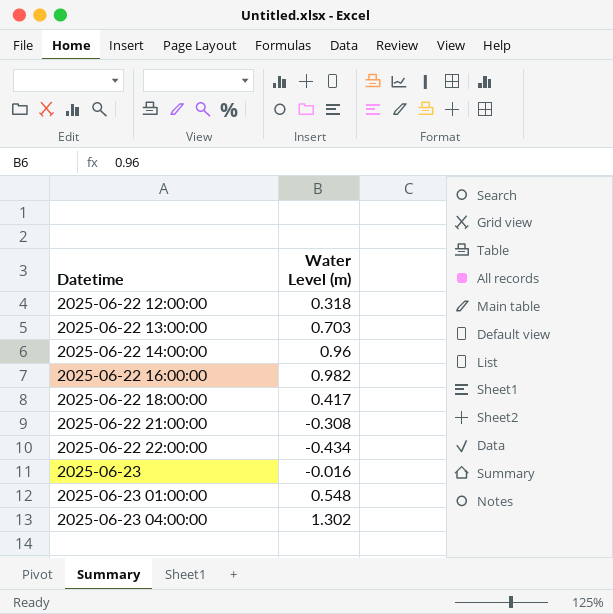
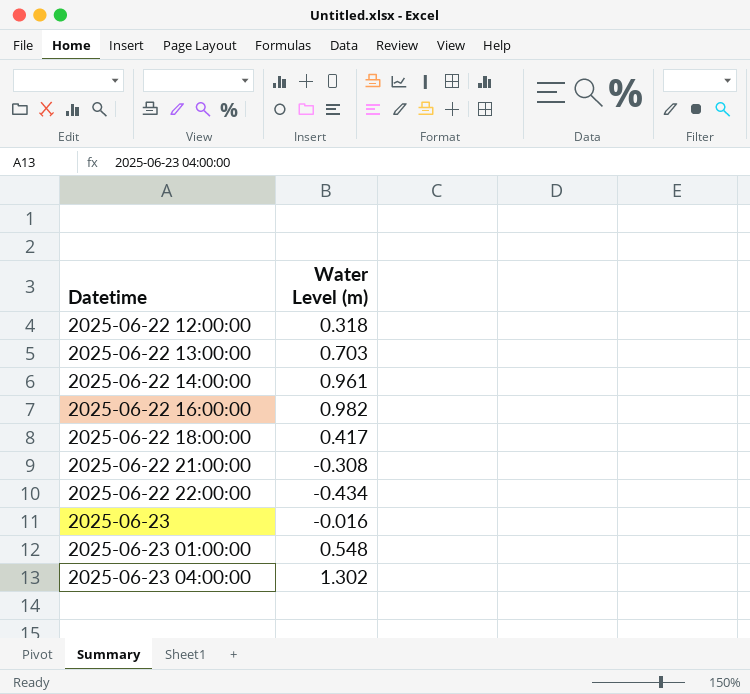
2025-06-22 14:00:00 | Water Level (m): 0.96 -> 0.961

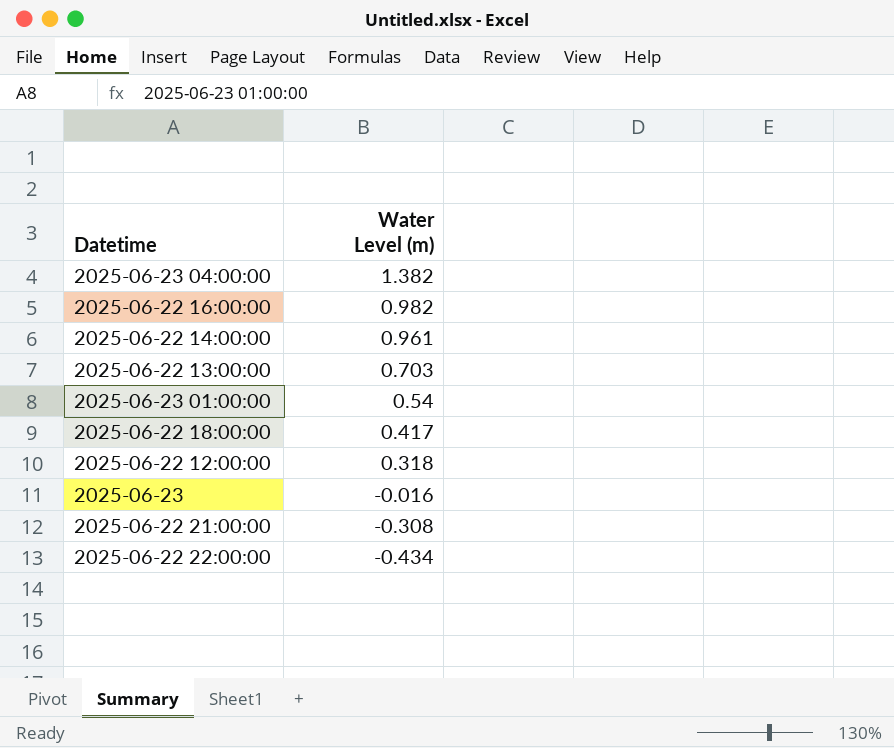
row order: Datetime ascending -> Water Level (m) descending
2025-06-23 04:00:00 | Water Level (m): 1.302 -> 1.382
2025-06-23 01:00:00 | Water Level (m): 0.548 -> 0.54

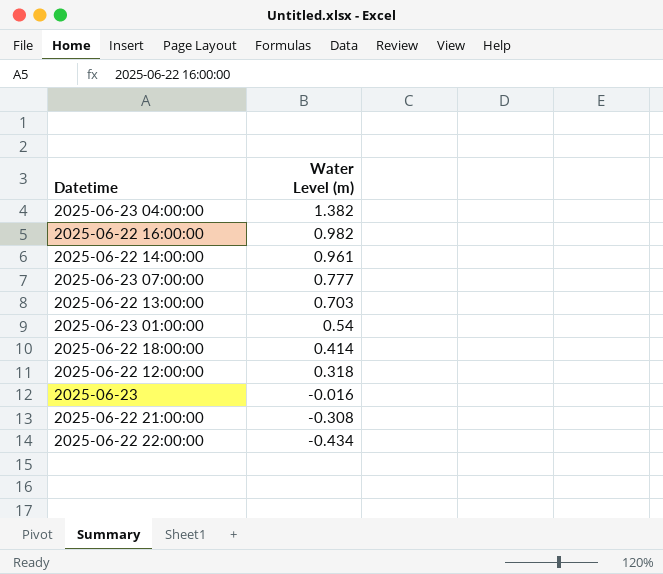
row 2025-06-23 07:00:00: none -> 0.777
2025-06-22 18:00:00 | Water Level (m): 0.417 -> 0.414

